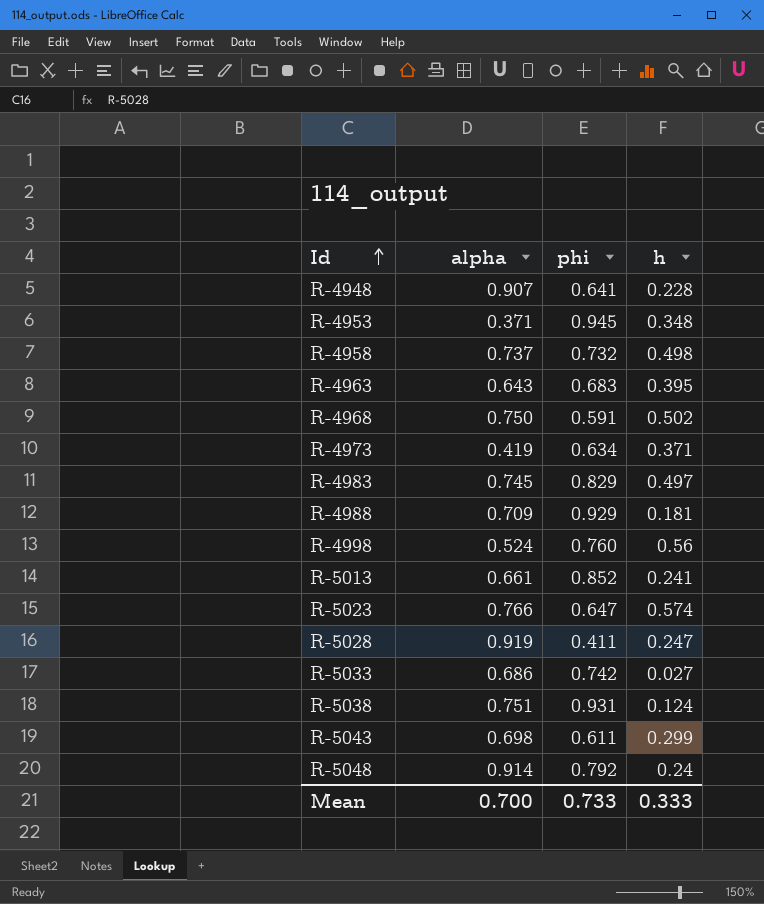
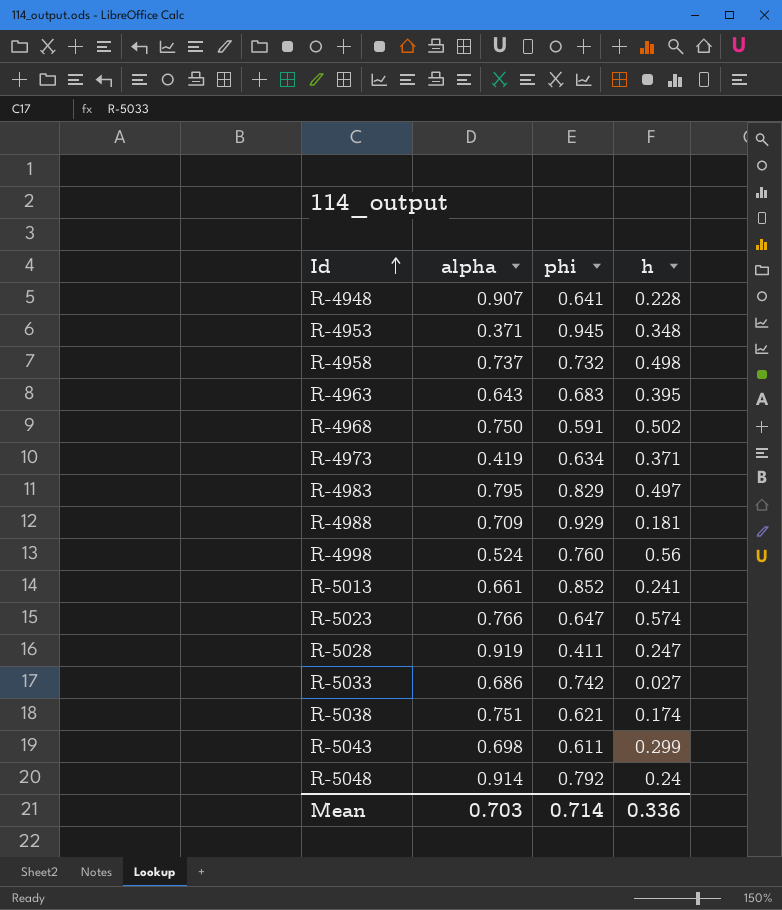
R-4983 | alpha: 0.745 -> 0.795
R-5038 | phi: 0.931 -> 0.621
R-5038 | h: 0.124 -> 0.174
Mean | alpha: 0.700 -> 0.703
Mean | phi: 0.733 -> 0.714
Mean | h: 0.333 -> 0.336

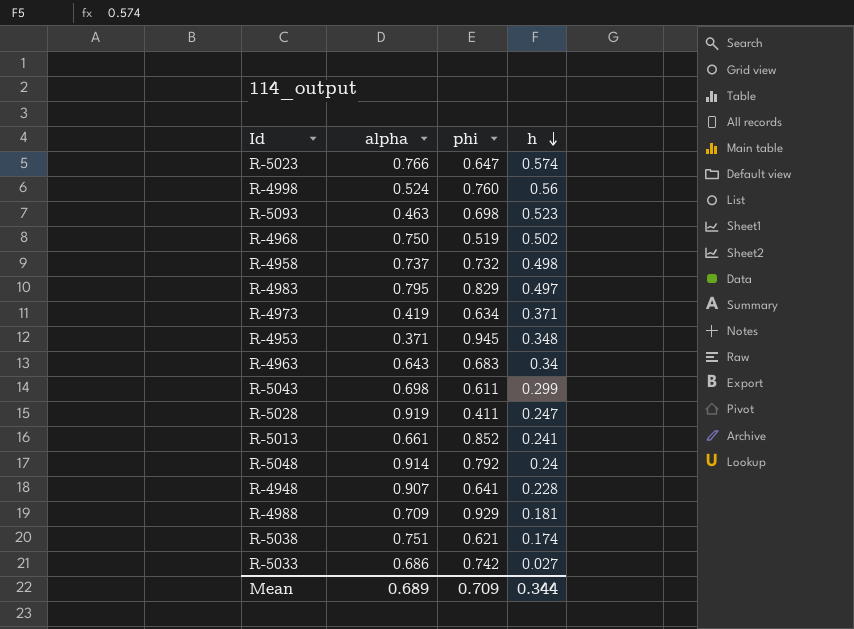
row order: Id ascending -> h descending
row R-5093: none -> 0.463 | 0.698 | 0.523
R-4968 | phi: 0.591 -> 0.519
R-4963 | h: 0.395 -> 0.34
Mean | alpha: 0.703 -> 0.689
Mean | phi: 0.714 -> 0.709
Mean | h: 0.336 -> 0.344

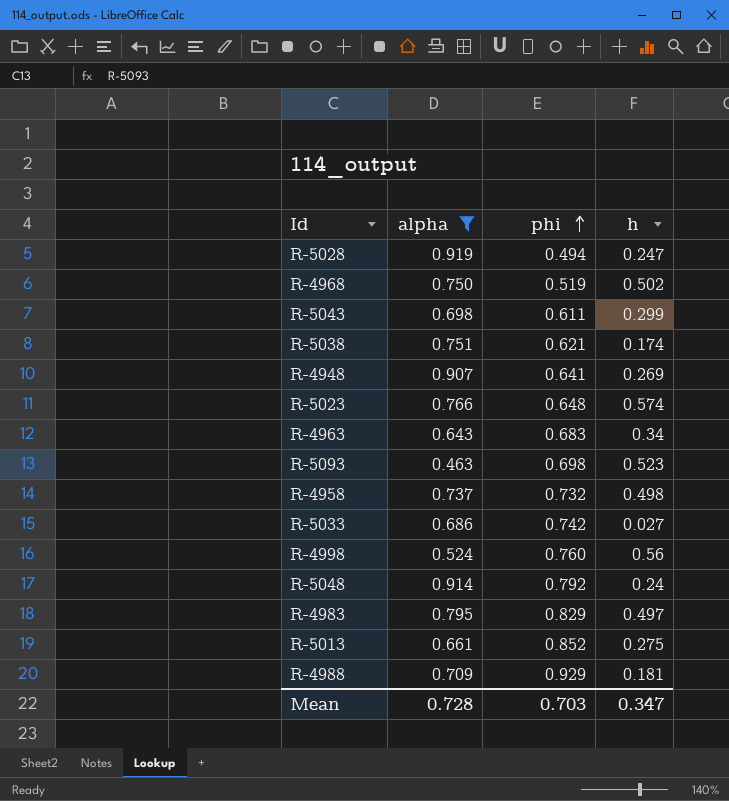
filter: none -> alpha >= 0.463
row order: h descending -> phi ascending
R-5028 | phi: 0.411 -> 0.494
R-4948 | h: 0.228 -> 0.269
R-5023 | phi: 0.647 -> 0.648
R-5013 | h: 0.241 -> 0.275
Mean | alpha: 0.689 -> 0.728
Mean | phi: 0.709 -> 0.703
Mean | h: 0.344 -> 0.347

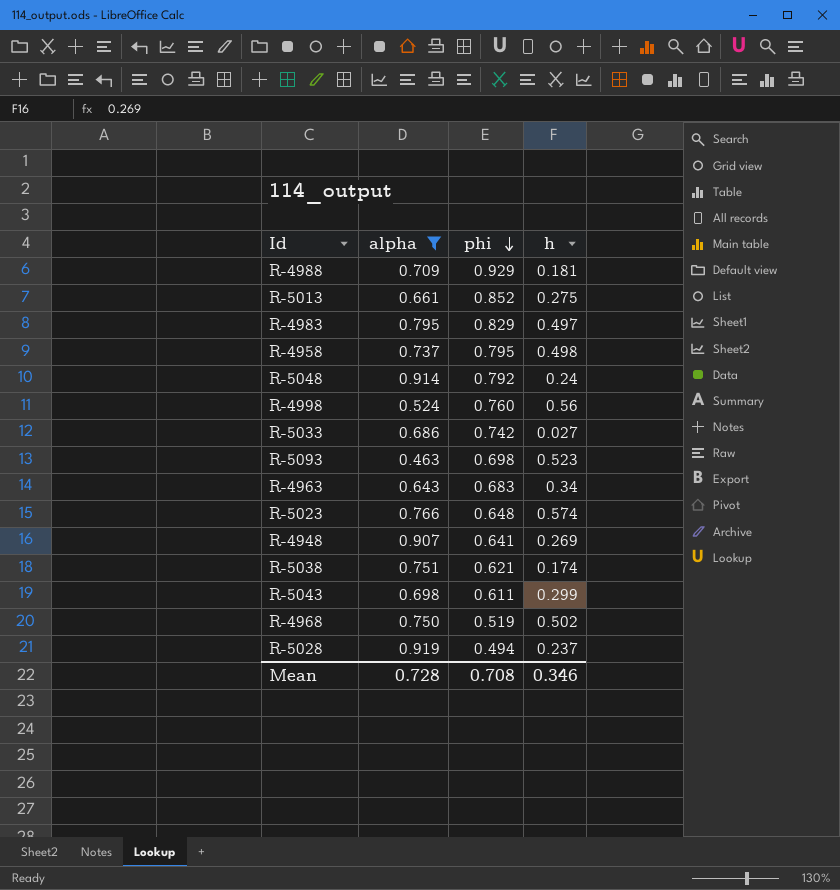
row order: phi ascending -> phi descending
R-4958 | phi: 0.732 -> 0.795
R-5028 | h: 0.247 -> 0.237
Mean | phi: 0.703 -> 0.708
Mean | h: 0.347 -> 0.346

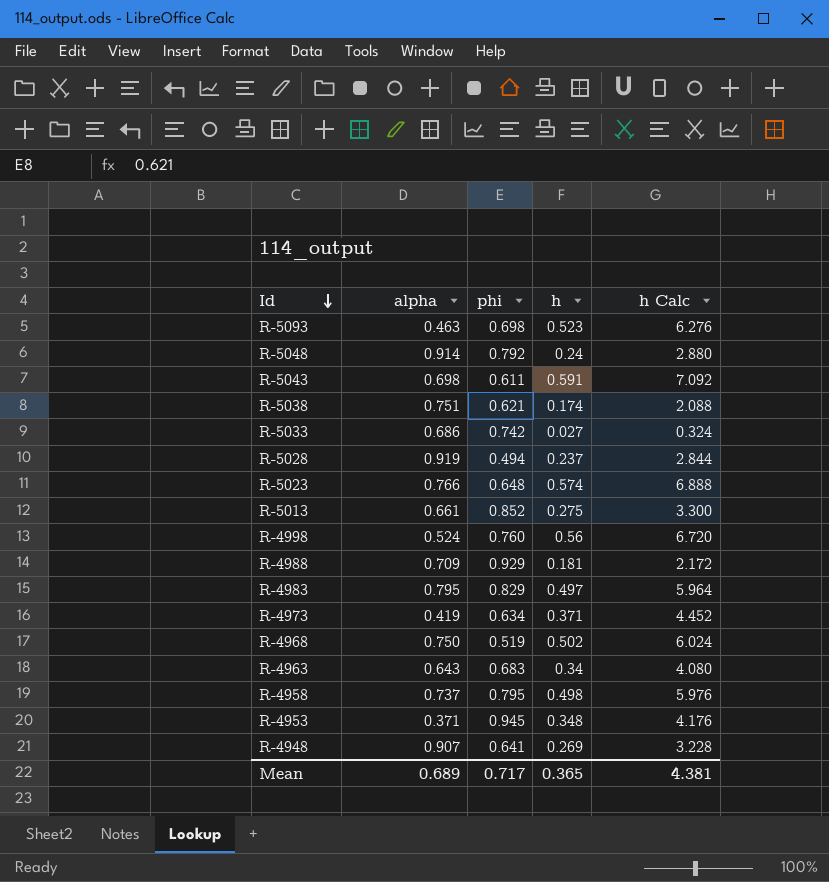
filter: alpha >= 0.463 -> none
row order: phi descending -> Id descending
column h Calc | formula: none -> [h] * 12
R-5043 | h: 0.299 -> 0.591
Mean | alpha: 0.728 -> 0.689
Mean | phi: 0.708 -> 0.717
Mean | h: 0.346 -> 0.365

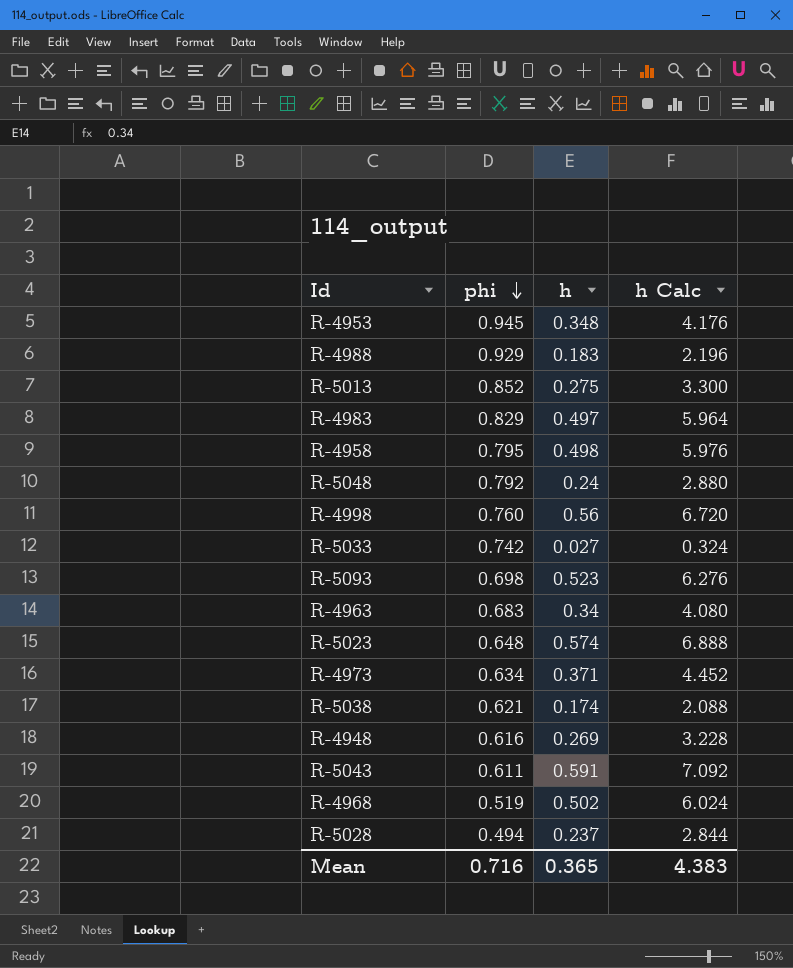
row order: Id descending -> phi descending
column alpha | position: 2 -> none
R-4988 | h: 0.181 -> 0.183
R-4988 | h Calc: 2.172 -> 2.196
R-4948 | phi: 0.641 -> 0.616
Mean | phi: 0.717 -> 0.716
Mean | h Calc: 4.381 -> 4.383

